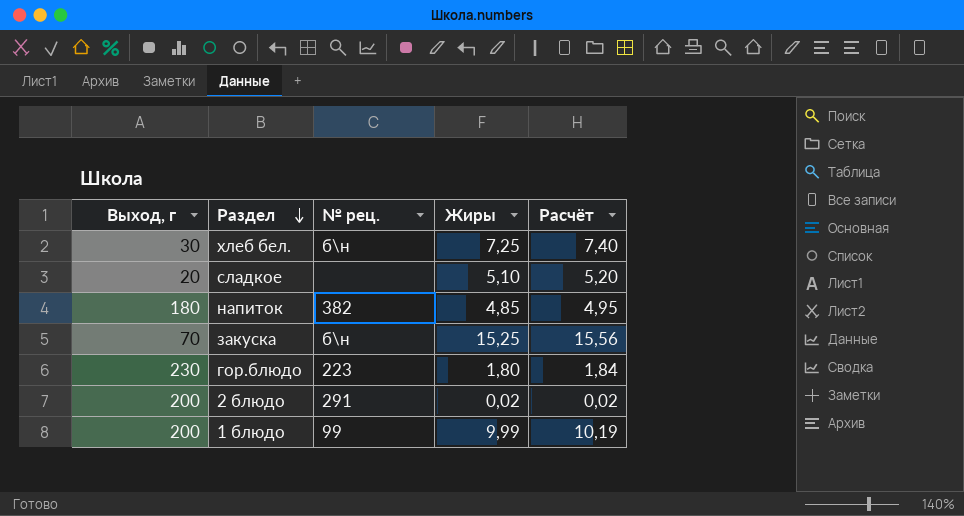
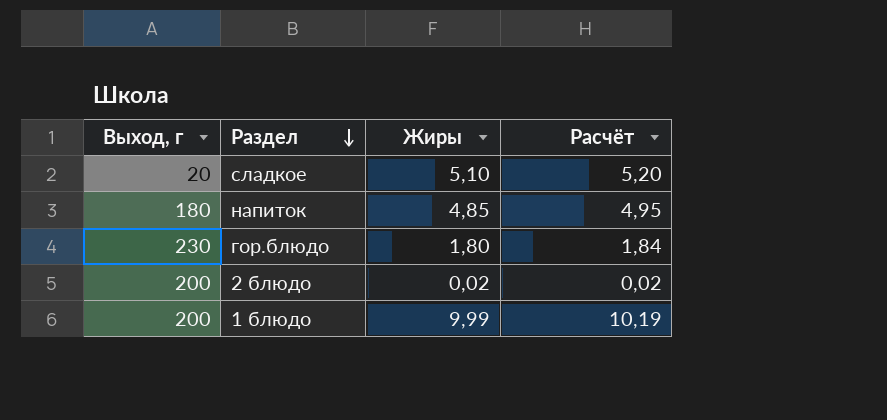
column № рец. | position: 3 -> none
row хлеб бел.: 30 | б\н | 7,25 | 7,40 -> none
row закуска: 70 | б\н | 15,25 | 15,56 -> none

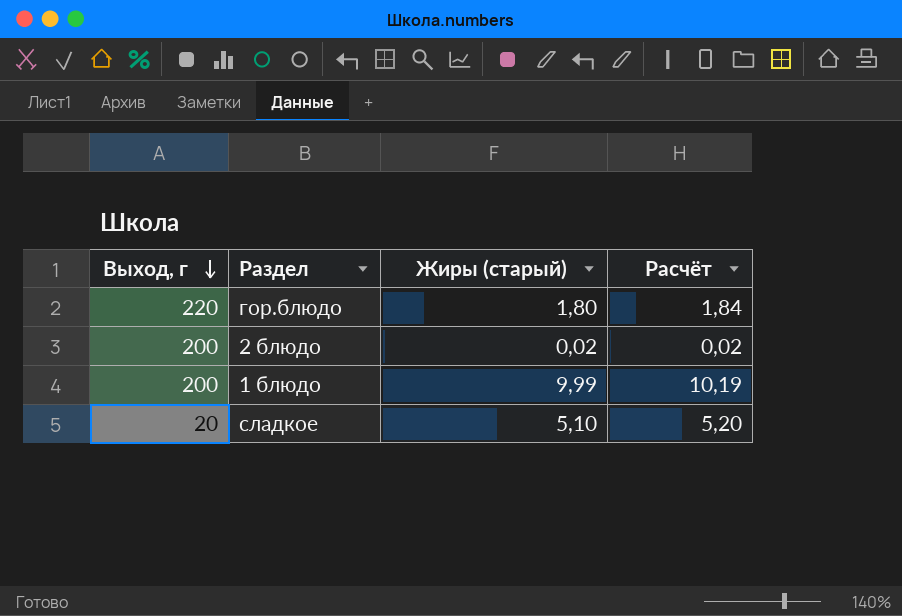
row order: Раздел descending -> Выход, г descending
column name: Жиры -> Жиры (старый)
row напиток: 180 | 4,85 | 4,95 -> none
гор.блюдо | Выход, г: 230 -> 220

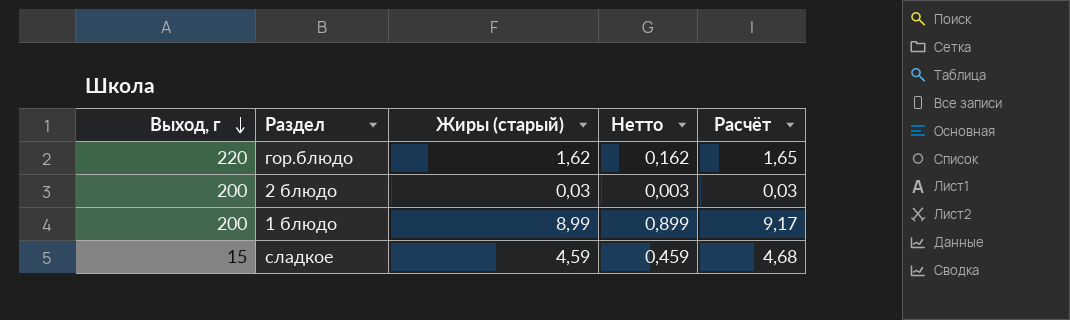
column Нетто | formula: none -> [Жиры (старый)] * 0,1
гор.блюдо | Жиры (старый): 1,80 -> 1,62
гор.блюдо | Расчёт: 1,84 -> 1,65
2 блюдо | Жиры (старый): 0,02 -> 0,03
2 блюдо | Расчёт: 0,02 -> 0,03
1 блюдо | Жиры (старый): 9,99 -> 8,99
1 блюдо | Расчёт: 10,19 -> 9,17
сладкое | Выход, г: 20 -> 15
сладкое | Жиры (старый): 5,10 -> 4,59
сладкое | Расчёт: 5,20 -> 4,68

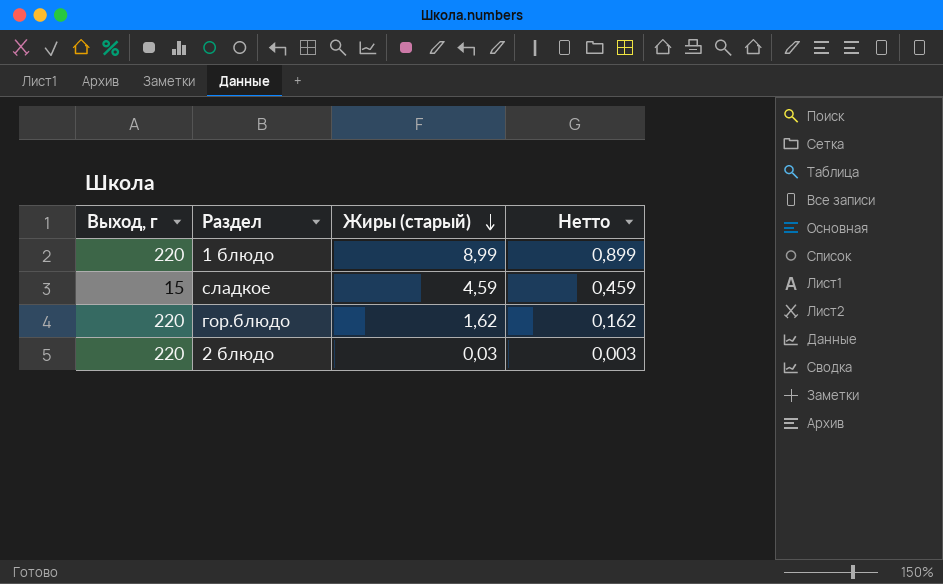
row order: Выход, г descending -> Жиры (старый) descending
column Расчёт | formula: [Жиры (старый)] * 1,02 -> none
1 блюдо | Выход, г: 200 -> 220
2 блюдо | Выход, г: 200 -> 220

